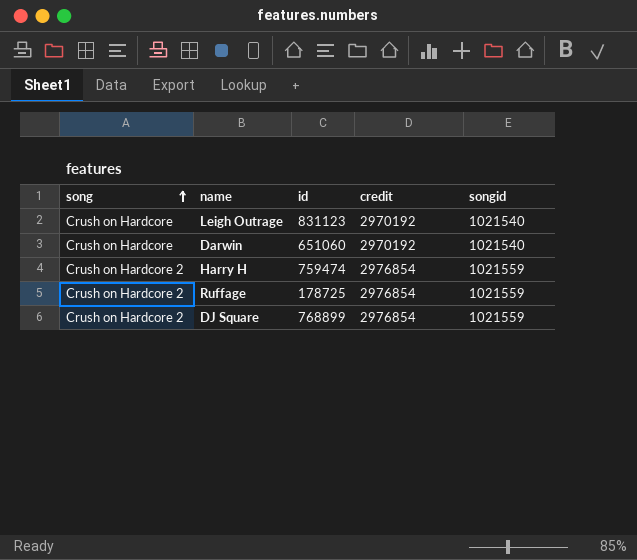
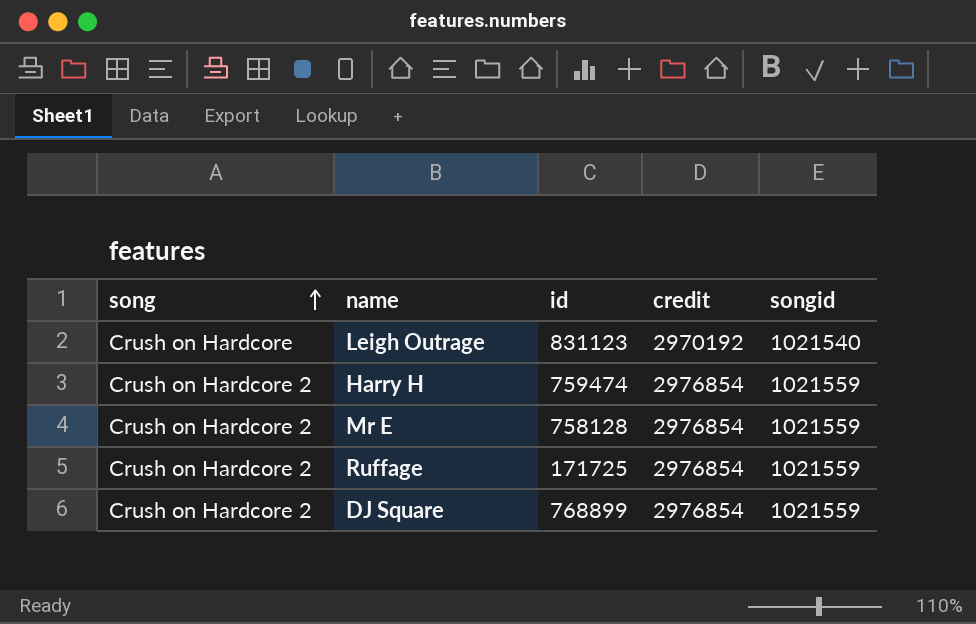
row Darwin: Crush on Hardcore | 651060 | 2970192 | 1021540 -> none
row Mr E: none -> Crush on Hardcore 2 | 758128 | 2976854 | 1021559
Ruffage | id: 178725 -> 171725

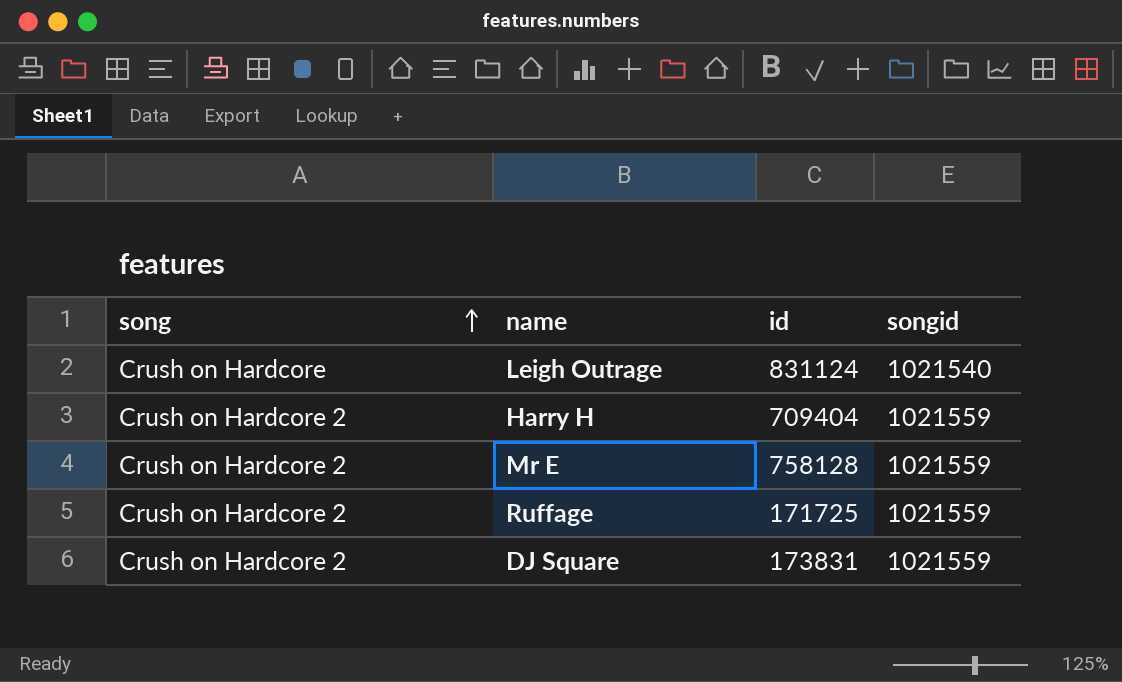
column credit | position: 4 -> none
Leigh Outrage | id: 831123 -> 831124
Harry H | id: 759474 -> 709404
DJ Square | id: 768899 -> 173831

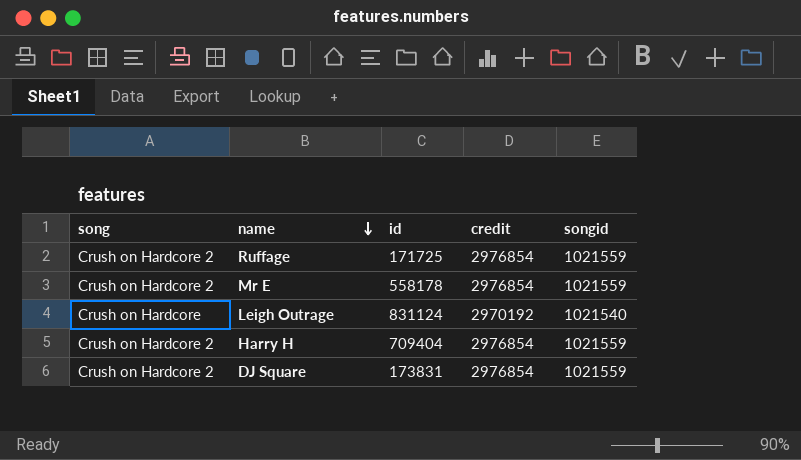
row order: song ascending -> name descending
column credit | position: none -> 4
Mr E | id: 758128 -> 558178

